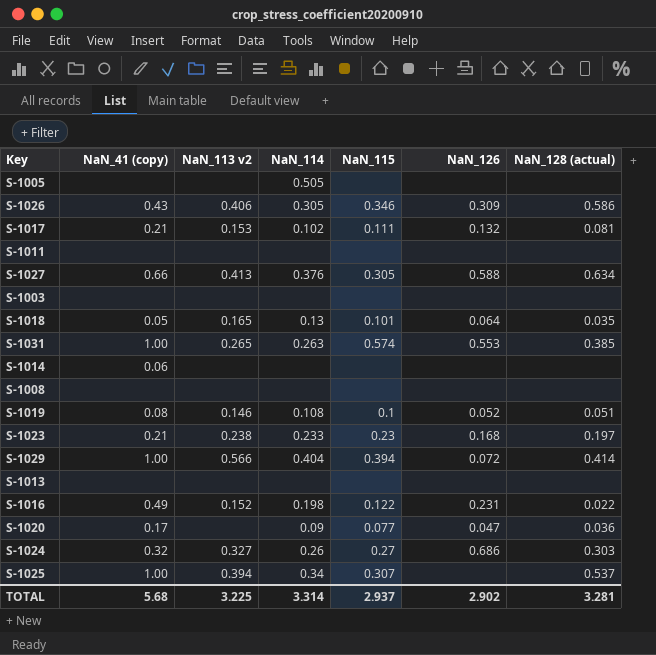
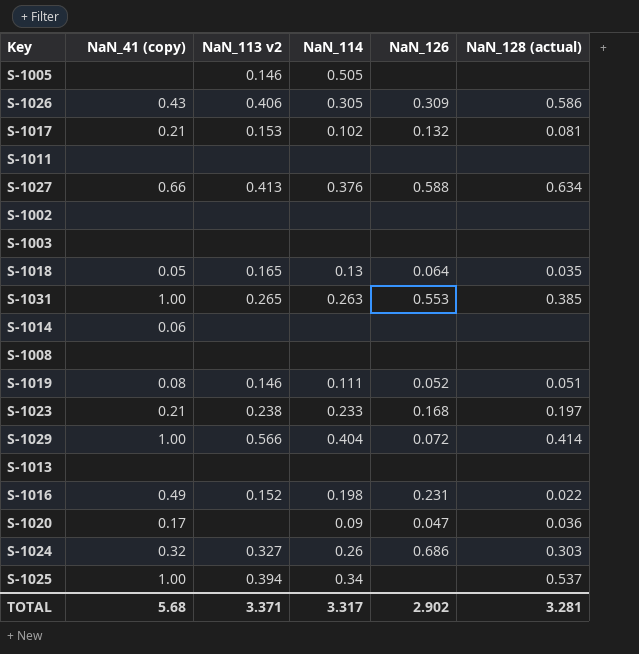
column NaN_115 | position: 5 -> none
S-1005 | NaN_113 v2: none -> 0.146
row S-1002: none -> none | none | none | none | none
S-1019 | NaN_114: 0.108 -> 0.111
TOTAL | NaN_113 v2: 3.225 -> 3.371
TOTAL | NaN_114: 3.314 -> 3.317

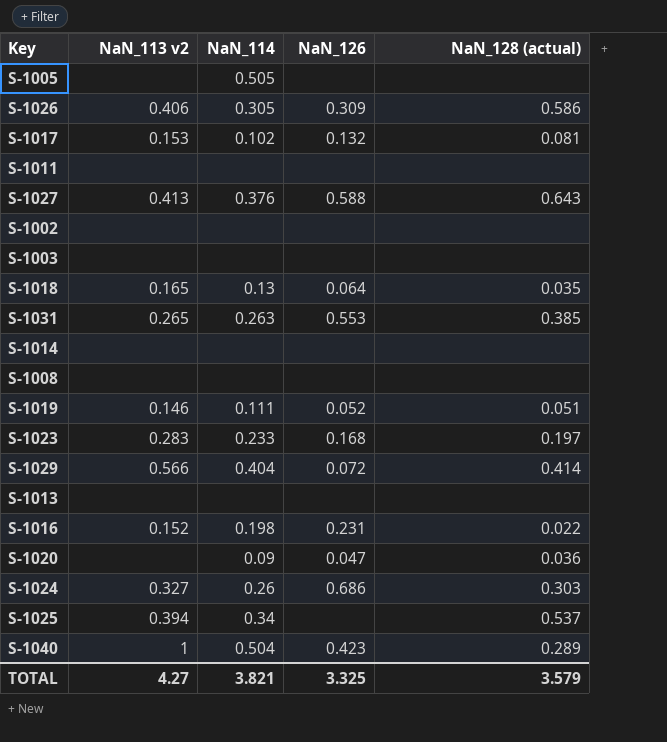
column NaN_41 (copy) | position: 2 -> none
S-1005 | NaN_113 v2: 0.146 -> none
S-1027 | NaN_128 (actual): 0.634 -> 0.643
S-1023 | NaN_113 v2: 0.238 -> 0.283
row S-1040: none -> 1 | 0.504 | 0.423 | 0.289
TOTAL | NaN_113 v2: 3.371 -> 4.27
TOTAL | NaN_114: 3.317 -> 3.821
TOTAL | NaN_126: 2.902 -> 3.325
TOTAL | NaN_128 (actual): 3.281 -> 3.579

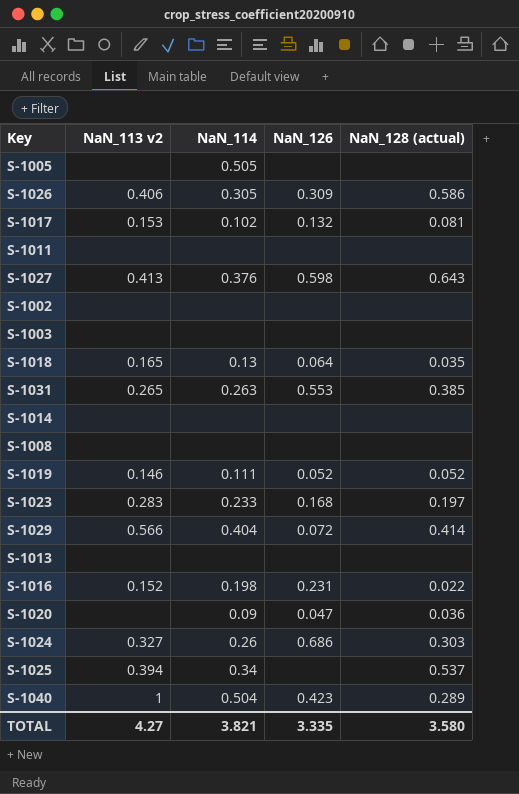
S-1027 | NaN_126: 0.588 -> 0.598
S-1019 | NaN_128 (actual): 0.051 -> 0.052
TOTAL | NaN_126: 3.325 -> 3.335
TOTAL | NaN_128 (actual): 3.579 -> 3.580

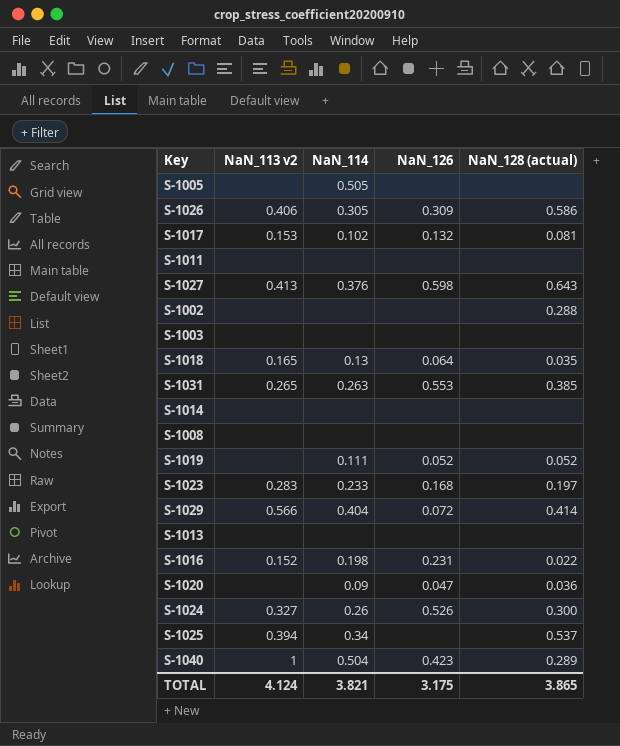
S-1002 | NaN_128 (actual): none -> 0.288
S-1019 | NaN_113 v2: 0.146 -> none
S-1024 | NaN_126: 0.686 -> 0.526
S-1024 | NaN_128 (actual): 0.303 -> 0.300
TOTAL | NaN_113 v2: 4.27 -> 4.124
TOTAL | NaN_126: 3.335 -> 3.175
TOTAL | NaN_128 (actual): 3.580 -> 3.865

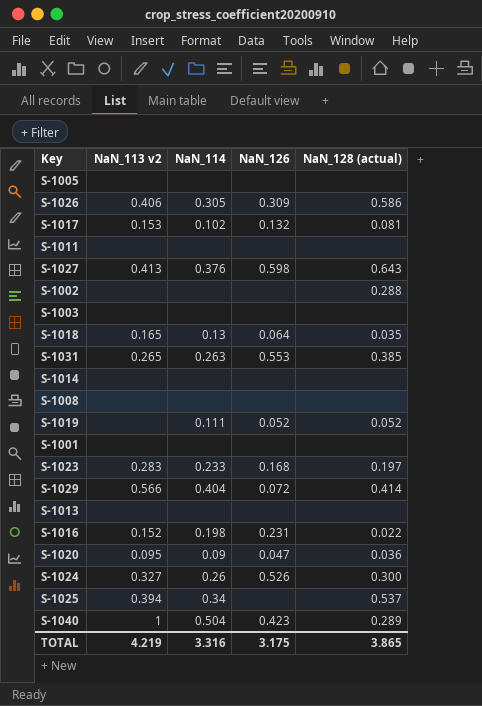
S-1005 | NaN_114: 0.505 -> none
row S-1001: none -> none | none | none | none
S-1020 | NaN_113 v2: none -> 0.095
TOTAL | NaN_113 v2: 4.124 -> 4.219
TOTAL | NaN_114: 3.821 -> 3.316

